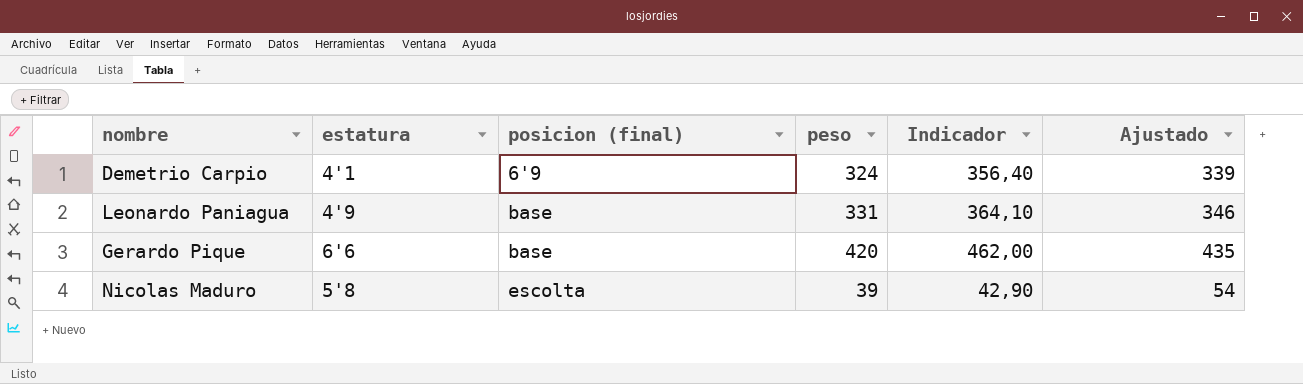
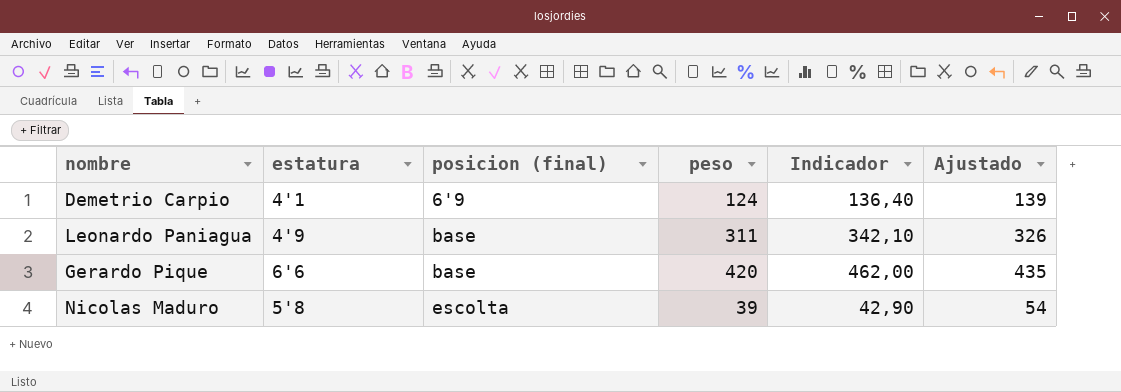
Demetrio Carpio | peso: 324 -> 124
Demetrio Carpio | Indicador: 356,40 -> 136,40
Demetrio Carpio | Ajustado: 339 -> 139
Leonardo Paniagua | peso: 331 -> 311
Leonardo Paniagua | Indicador: 364,10 -> 342,10
Leonardo Paniagua | Ajustado: 346 -> 326

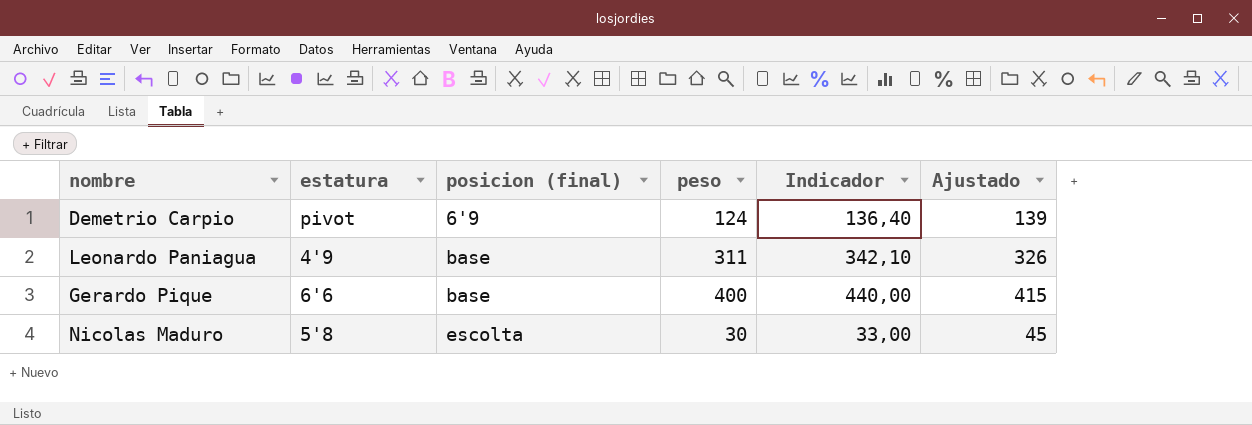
Demetrio Carpio | estatura: 4'1 -> pivot
Gerardo Pique | peso: 420 -> 400
Gerardo Pique | Indicador: 462,00 -> 440,00
Gerardo Pique | Ajustado: 435 -> 415
Nicolas Maduro | peso: 39 -> 30
Nicolas Maduro | Indicador: 42,90 -> 33,00
Nicolas Maduro | Ajustado: 54 -> 45

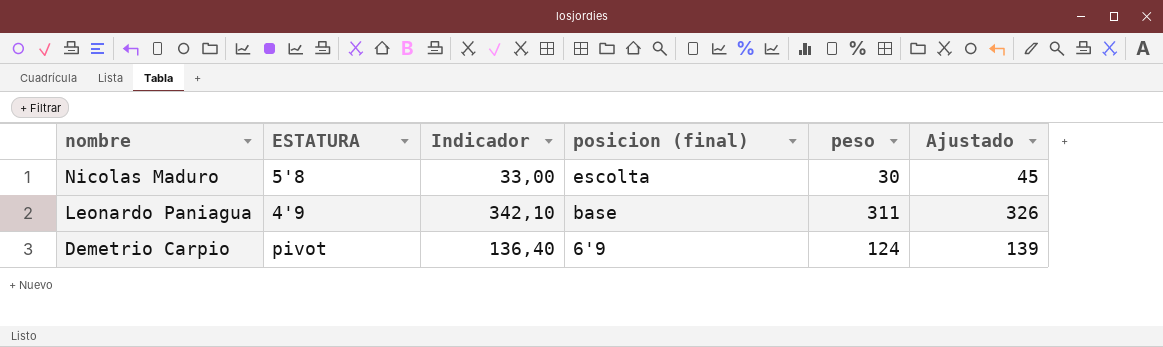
row order: posicion (final) ascending -> nombre descending
column name: estatura -> ESTATURA
column Indicador | position: 5 -> 3
row Gerardo Pique: 6'6 | base | 400 | 440,00 | 415 -> none

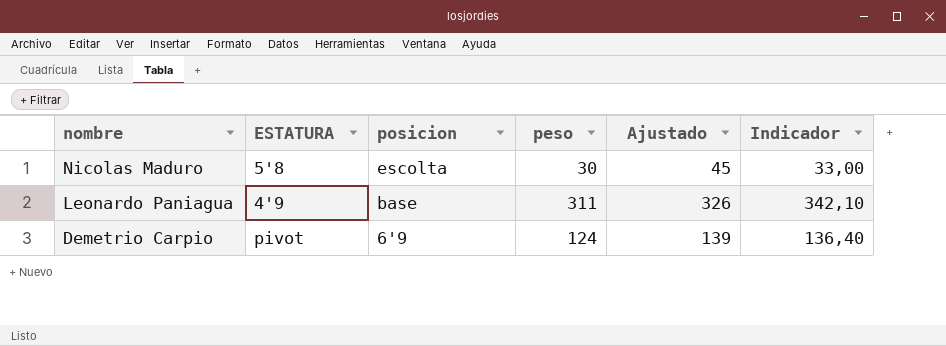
column name: posicion (final) -> posicion
column Indicador | position: 3 -> 6

